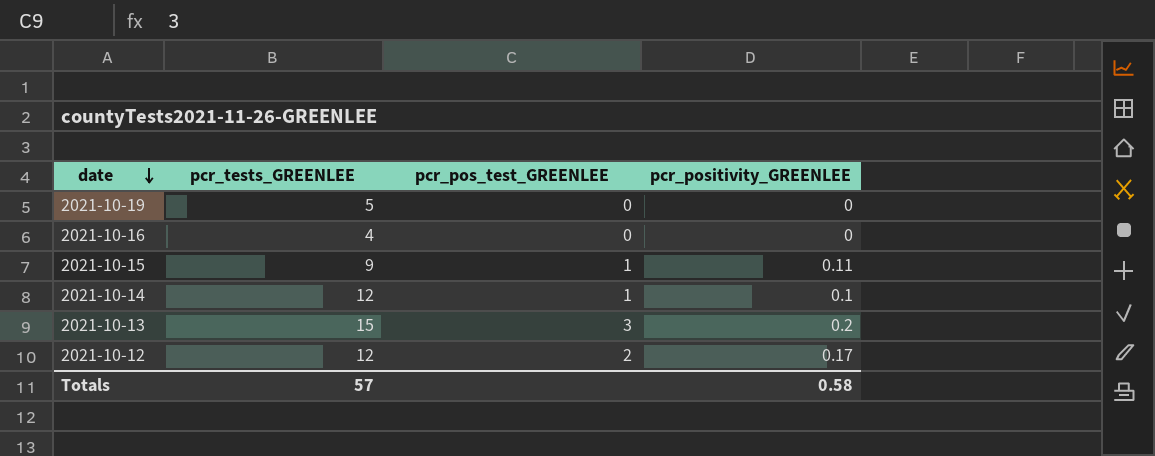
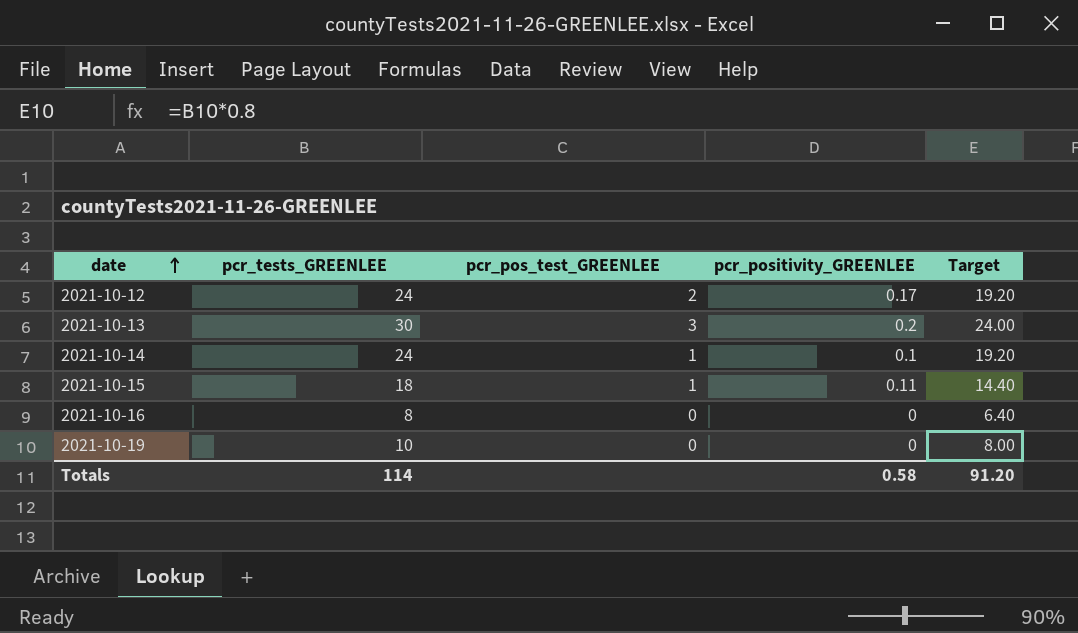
row order: date descending -> date ascending
column Target | formula: none -> [pcr_tests_GREENLEE] * 0.8
2021-10-12 | pcr_tests_GREENLEE: 12 -> 24
2021-10-13 | pcr_tests_GREENLEE: 15 -> 30
2021-10-14 | pcr_tests_GREENLEE: 12 -> 24
2021-10-15 | pcr_tests_GREENLEE: 9 -> 18
2021-10-16 | pcr_tests_GREENLEE: 4 -> 8
2021-10-19 | pcr_tests_GREENLEE: 5 -> 10
Totals | pcr_tests_GREENLEE: 57 -> 114

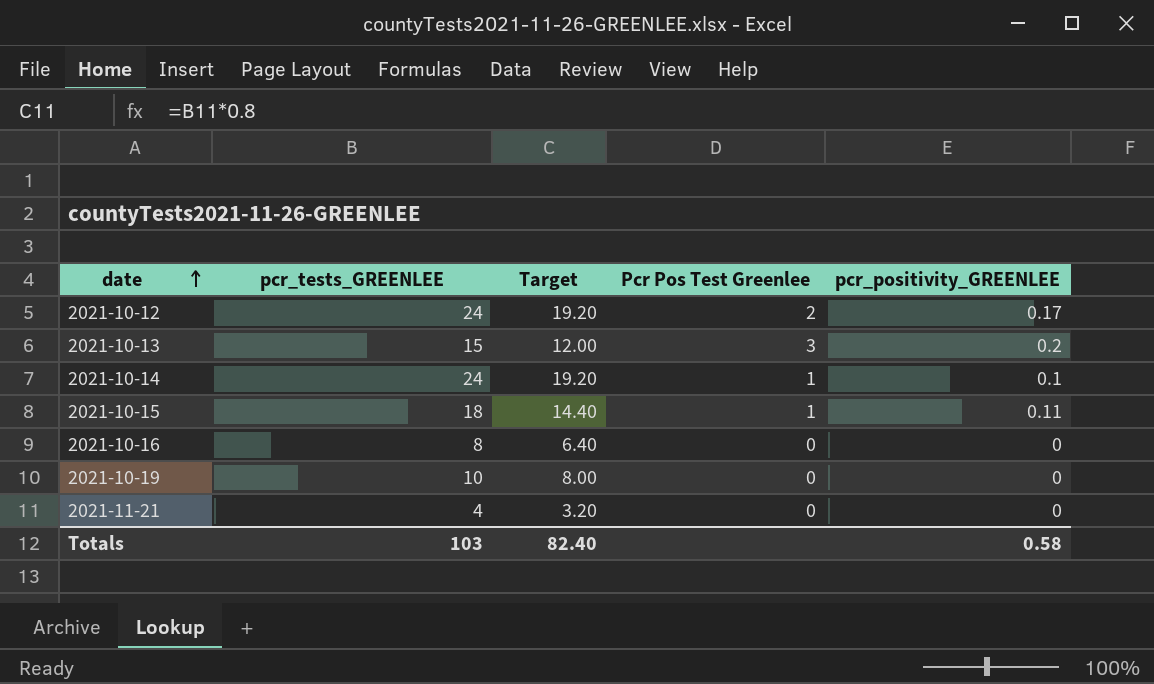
column Target | position: 5 -> 3
column name: pcr_pos_test_GREENLEE -> Pcr Pos Test Greenlee
2021-10-13 | pcr_tests_GREENLEE: 30 -> 15
2021-10-13 | Target: 24.00 -> 12.00
row 2021-11-21: none -> 4 | 3.20 | 0 | 0
Totals | pcr_tests_GREENLEE: 114 -> 103
Totals | Target: 91.20 -> 82.40

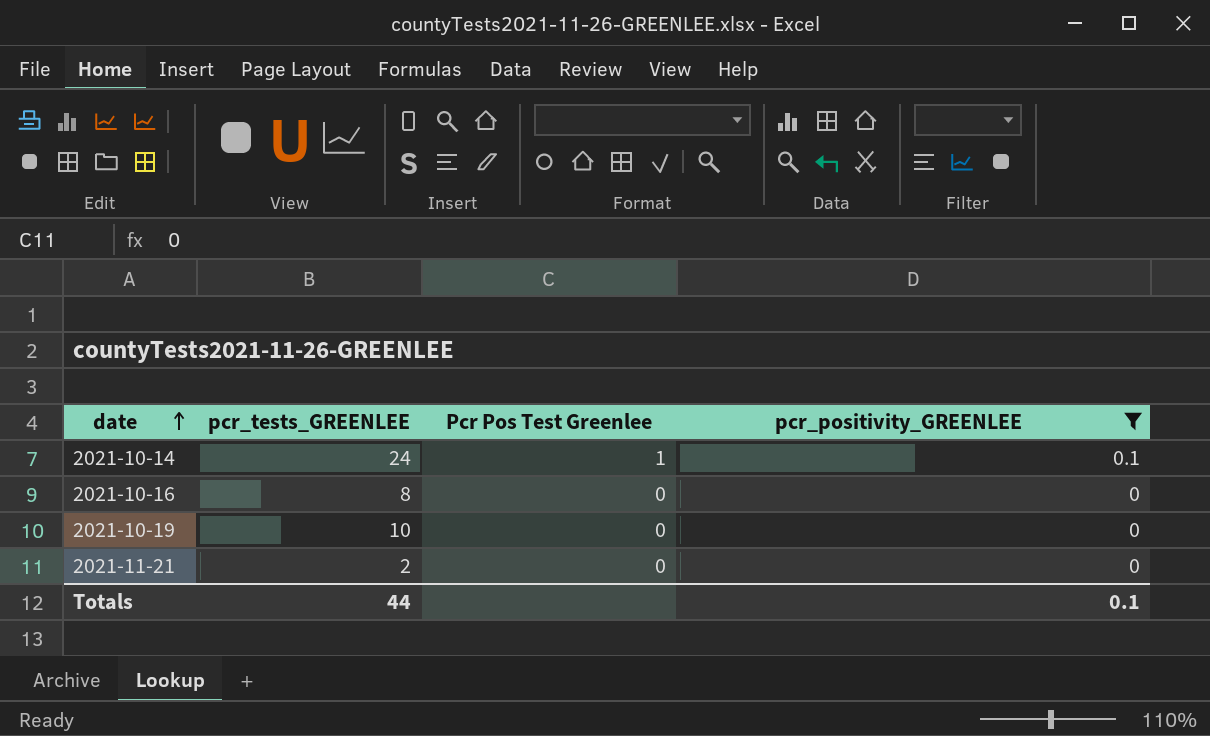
filter: none -> pcr_positivity_GREENLEE <= 0.1
column Target | formula: [pcr_tests_GREENLEE] * 0.8 -> none
2021-11-21 | pcr_tests_GREENLEE: 4 -> 2
Totals | pcr_tests_GREENLEE: 103 -> 44
Totals | pcr_positivity_GREENLEE: 0.58 -> 0.1

